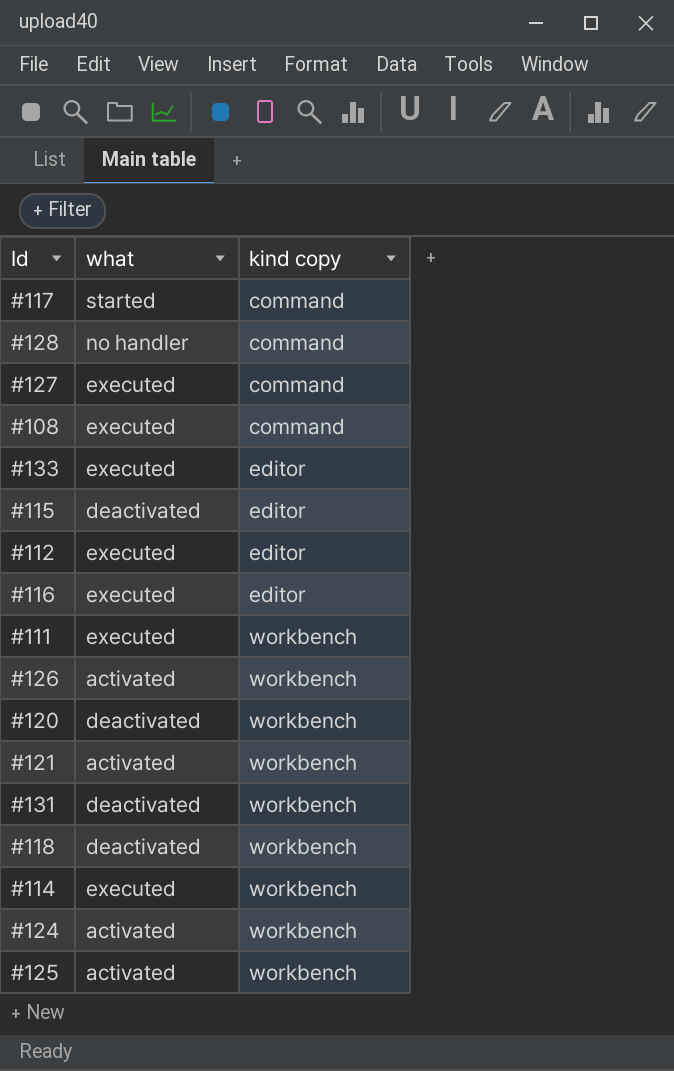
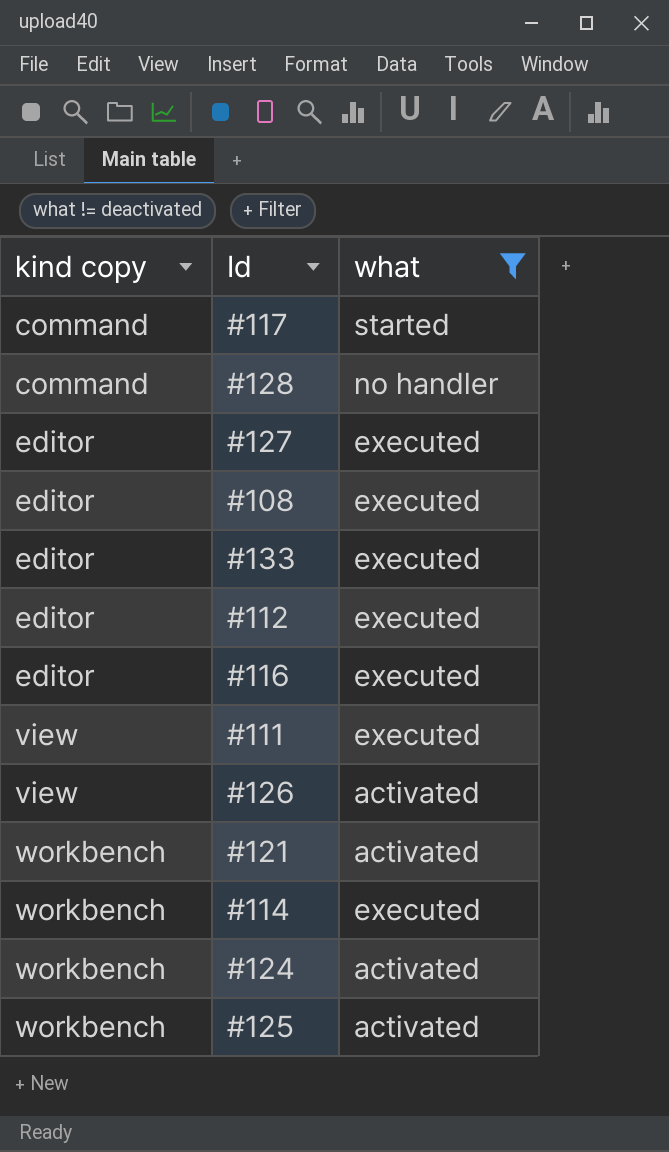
filter: none -> what != deactivated
column kind copy | position: 3 -> 1
#127 | kind copy: command -> editor
#108 | kind copy: command -> editor
#111 | kind copy: workbench -> view
#126 | kind copy: workbench -> view

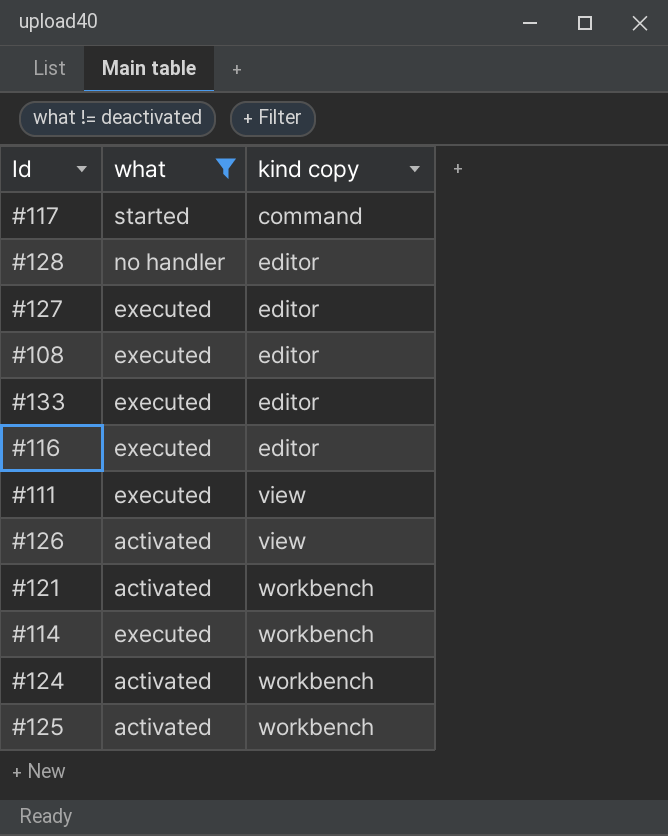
column kind copy | position: 1 -> 3
row #112: editor | executed -> none
#128 | kind copy: command -> editor

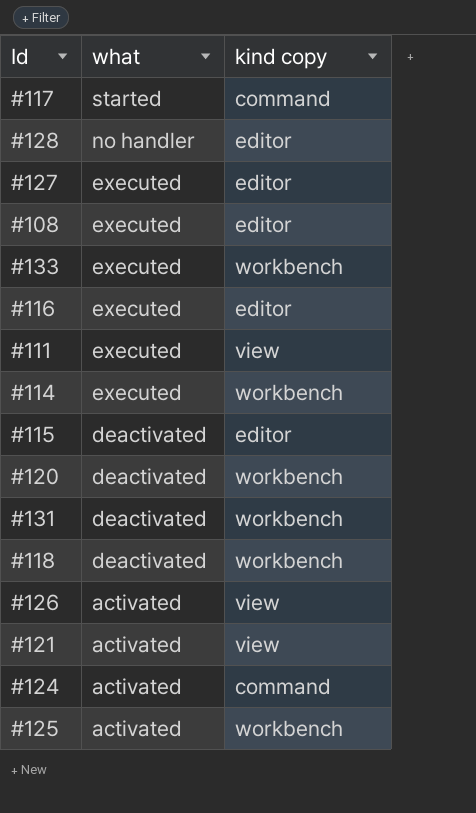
filter: what != deactivated -> none
row order: kind copy ascending -> what descending
#133 | kind copy: editor -> workbench
#121 | kind copy: workbench -> view
#124 | kind copy: workbench -> command

